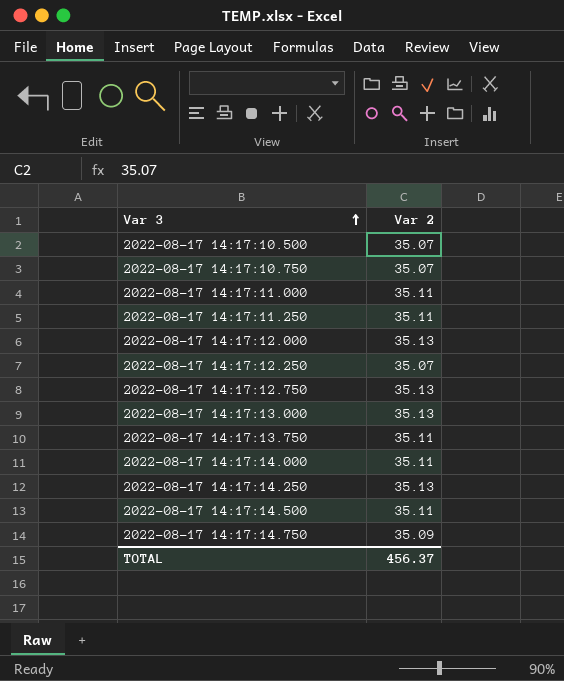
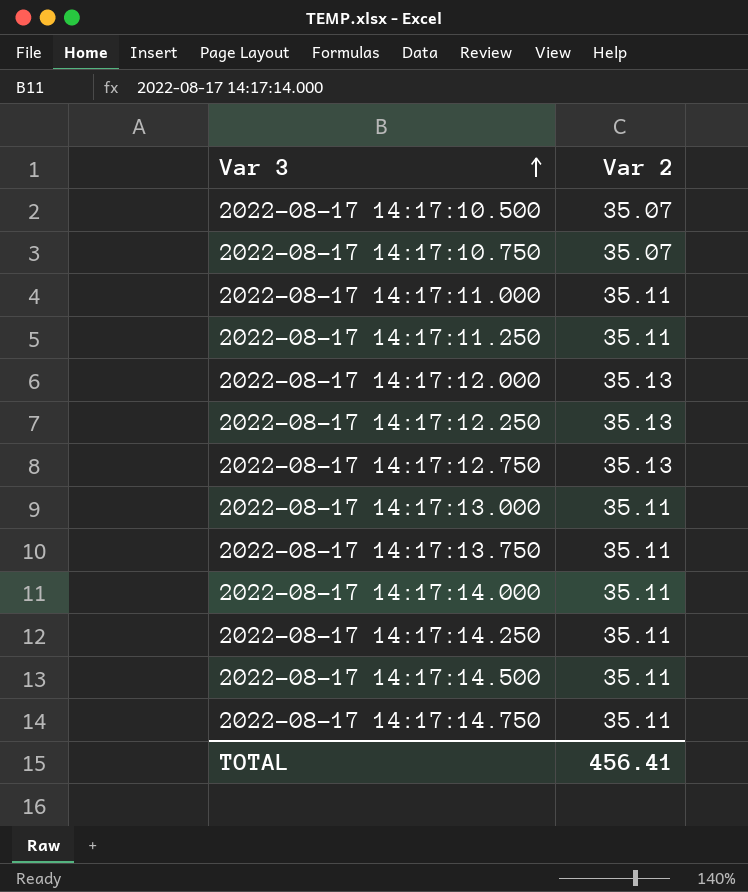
2022-08-17 14:17:12.250 | Var 2: 35.07 -> 35.13
2022-08-17 14:17:13.000 | Var 2: 35.13 -> 35.11
2022-08-17 14:17:14.250 | Var 2: 35.13 -> 35.11
2022-08-17 14:17:14.750 | Var 2: 35.09 -> 35.11
TOTAL | Var 2: 456.37 -> 456.41

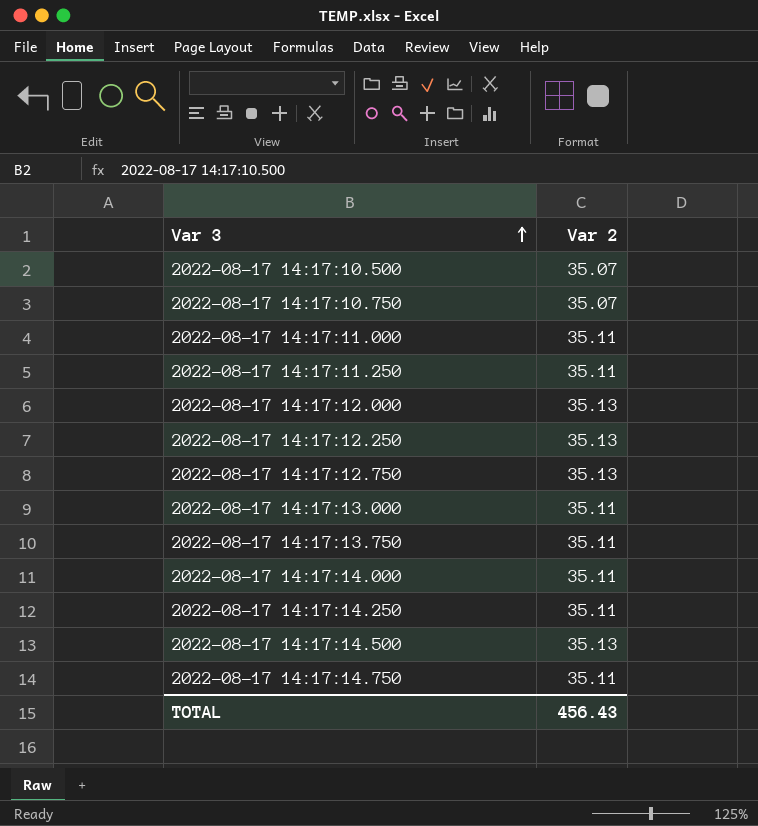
2022-08-17 14:17:14.500 | Var 2: 35.11 -> 35.13
TOTAL | Var 2: 456.41 -> 456.43

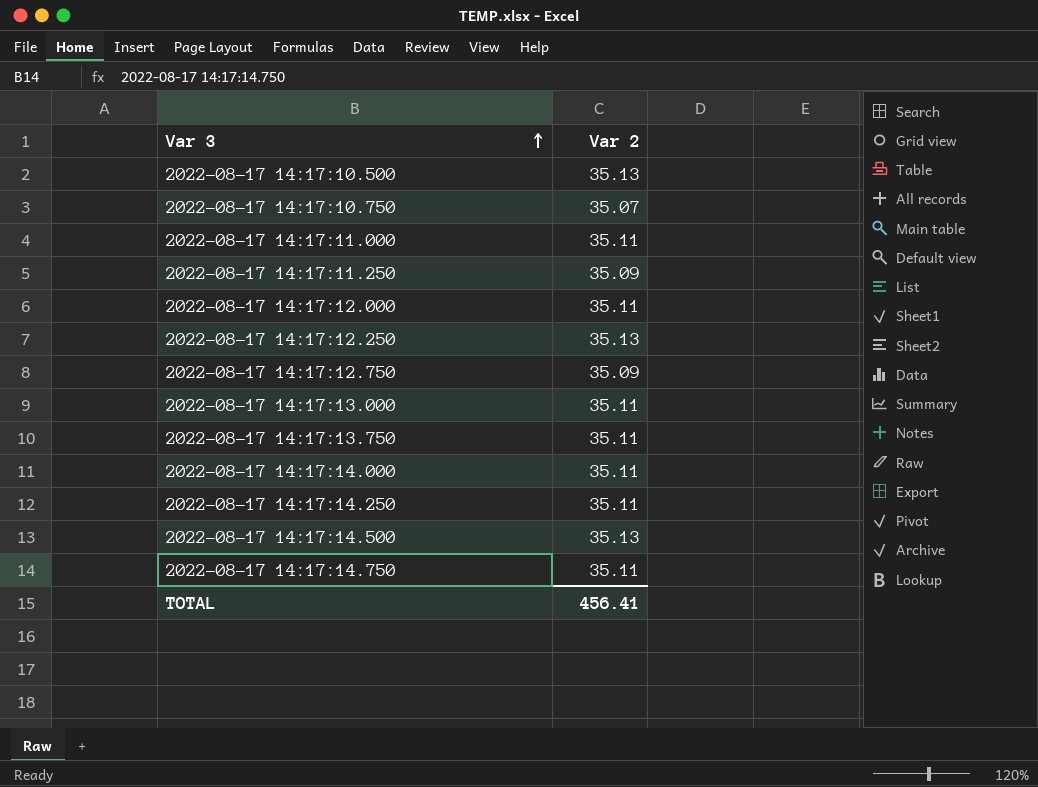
2022-08-17 14:17:10.500 | Var 2: 35.07 -> 35.13
2022-08-17 14:17:11.250 | Var 2: 35.11 -> 35.09
2022-08-17 14:17:12.000 | Var 2: 35.13 -> 35.11
2022-08-17 14:17:12.750 | Var 2: 35.13 -> 35.09
TOTAL | Var 2: 456.43 -> 456.41

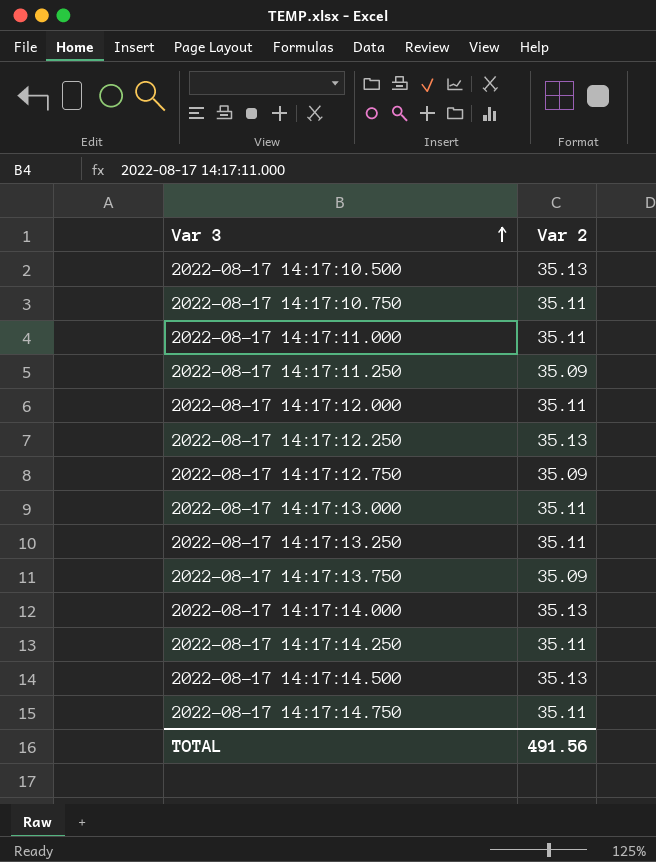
2022-08-17 14:17:10.750 | Var 2: 35.07 -> 35.11
row 2022-08-17 14:17:13.250: none -> 35.11
2022-08-17 14:17:13.750 | Var 2: 35.11 -> 35.09
2022-08-17 14:17:14.000 | Var 2: 35.11 -> 35.13
TOTAL | Var 2: 456.41 -> 491.56

